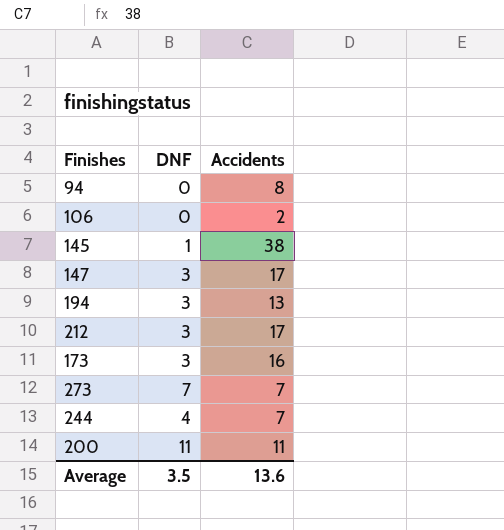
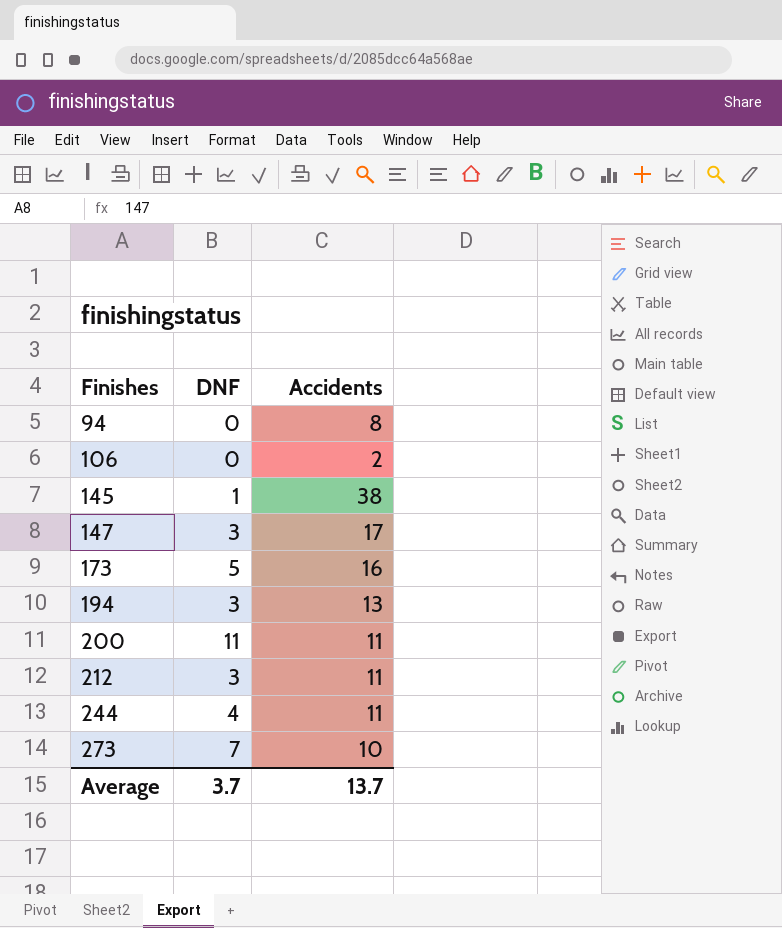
row order: none -> Finishes ascending
173 | DNF: 3 -> 5
212 | Accidents: 17 -> 11
244 | Accidents: 7 -> 11
273 | Accidents: 7 -> 10
Average | DNF: 3.5 -> 3.7
Average | Accidents: 13.6 -> 13.7

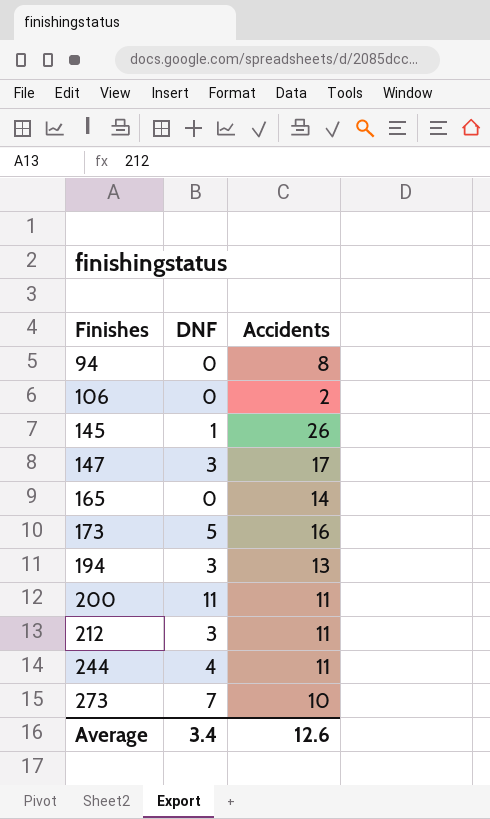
145 | Accidents: 38 -> 26
row 165: none -> 0 | 14
Average | DNF: 3.7 -> 3.4
Average | Accidents: 13.7 -> 12.6

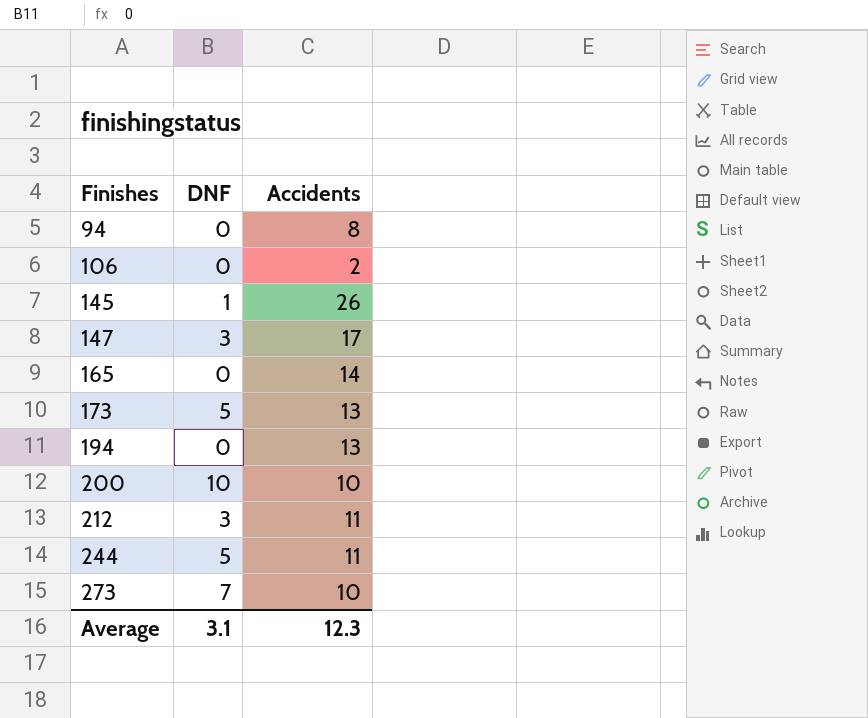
173 | Accidents: 16 -> 13
194 | DNF: 3 -> 0
200 | DNF: 11 -> 10
200 | Accidents: 11 -> 10
244 | DNF: 4 -> 5
Average | DNF: 3.4 -> 3.1
Average | Accidents: 12.6 -> 12.3

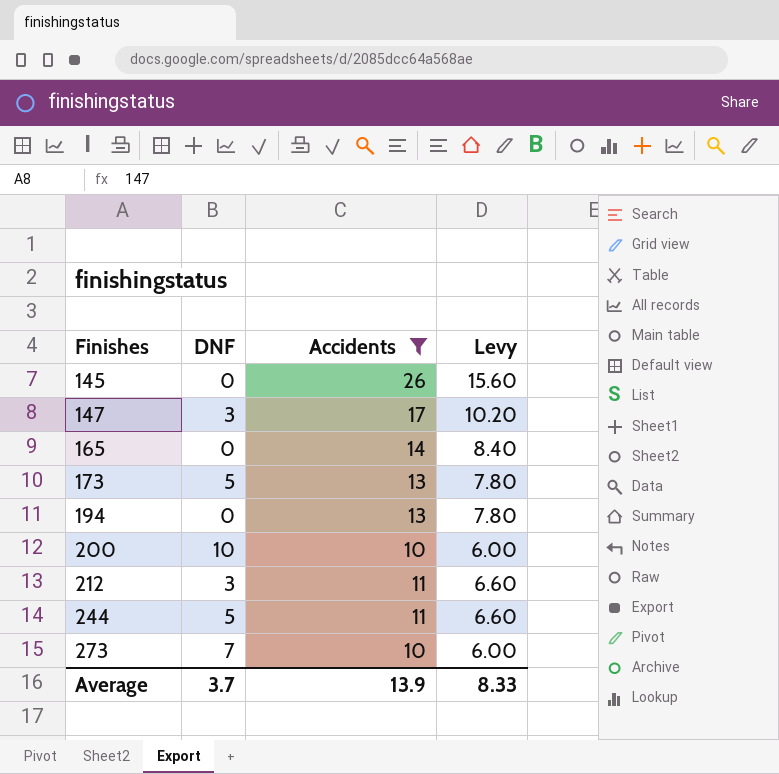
filter: none -> Accidents >= 10
column Levy | formula: none -> [Accidents] * 0.6
145 | DNF: 1 -> 0
Average | DNF: 3.1 -> 3.7
Average | Accidents: 12.3 -> 13.9

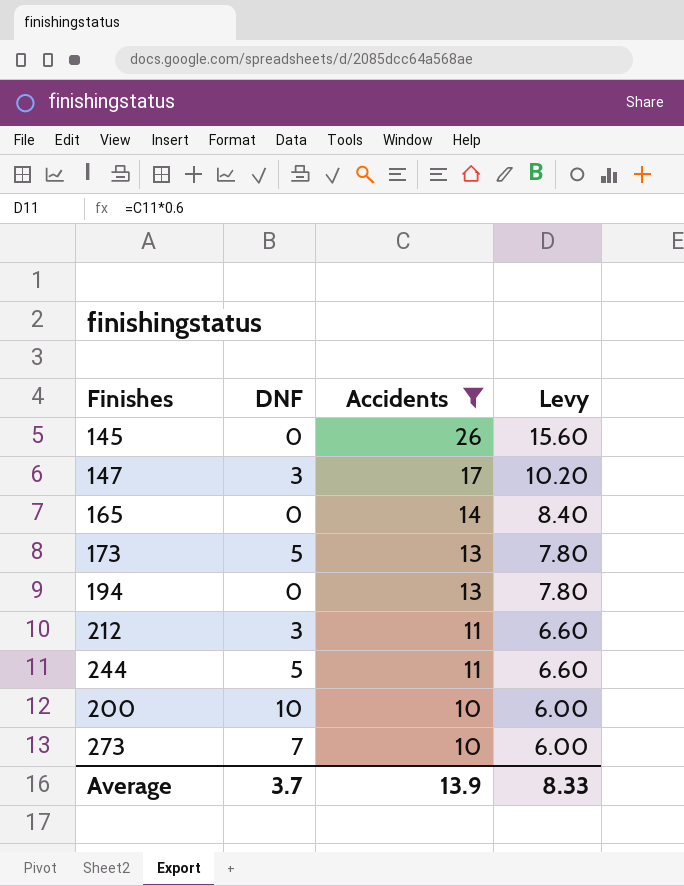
row order: Finishes ascending -> Accidents descending

